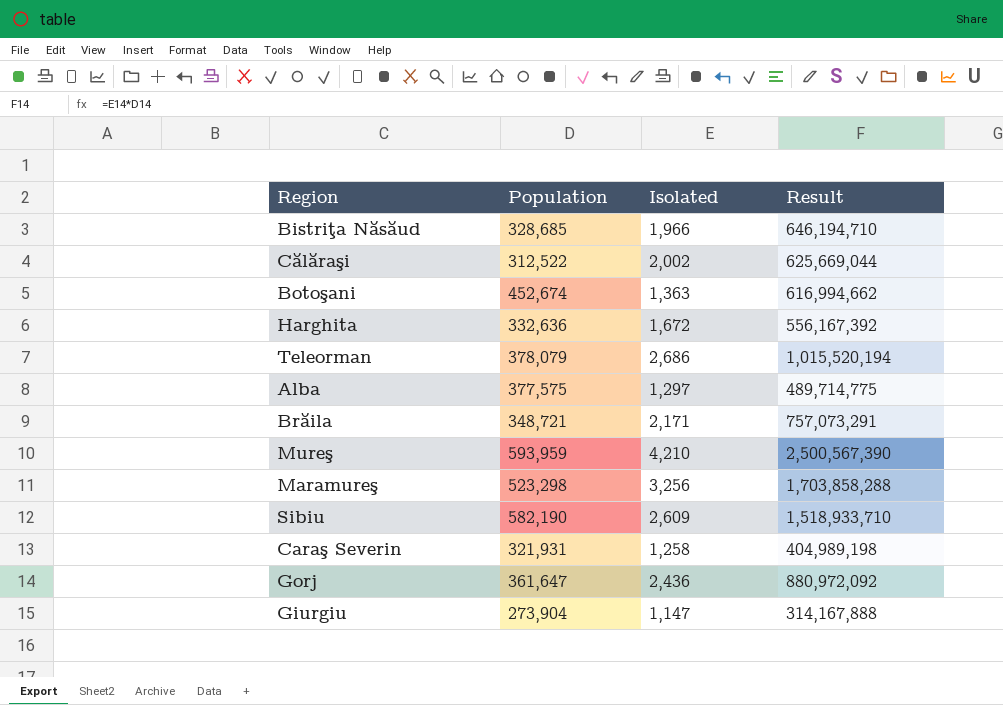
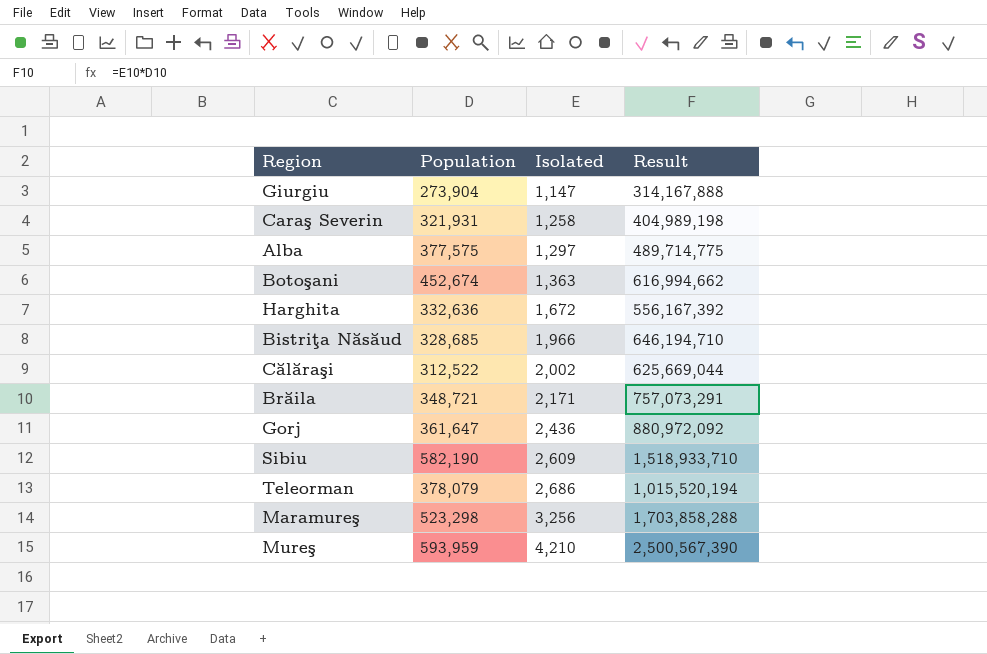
row order: none -> Isolated ascending

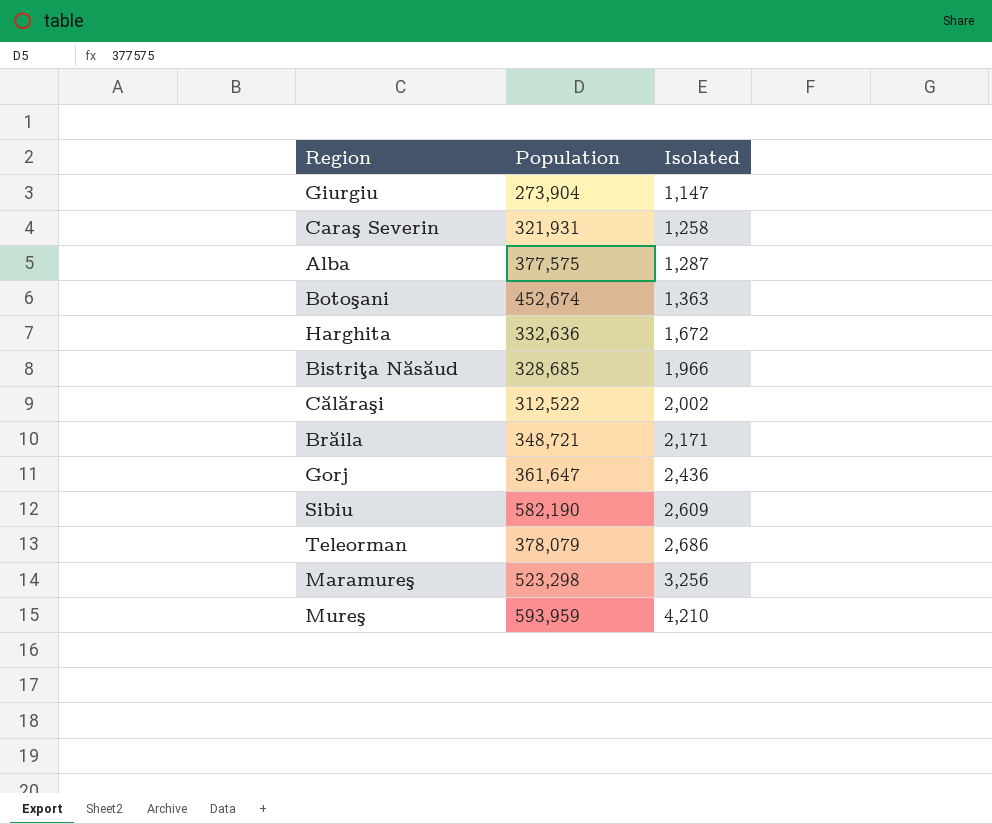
column Result | formula: [Population] * [Isolated] -> none
Alba | Isolated: 1,297 -> 1,287

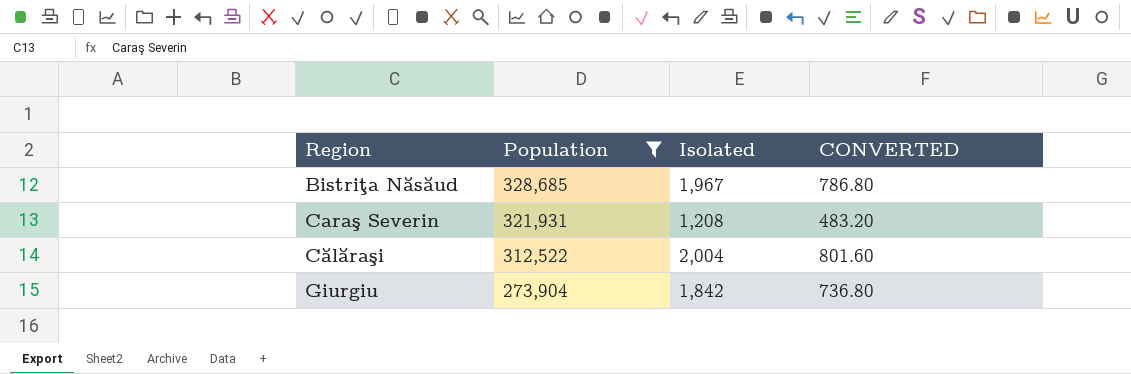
filter: none -> Population <= 328,685
row order: Isolated ascending -> Population descending
column CONVERTED | formula: none -> [Isolated] * 0.4
Bistriţa Năsăud | Isolated: 1,966 -> 1,967
Caraş Severin | Isolated: 1,258 -> 1,208
Călăraşi | Isolated: 2,002 -> 2,004
Giurgiu | Isolated: 1,147 -> 1,842

